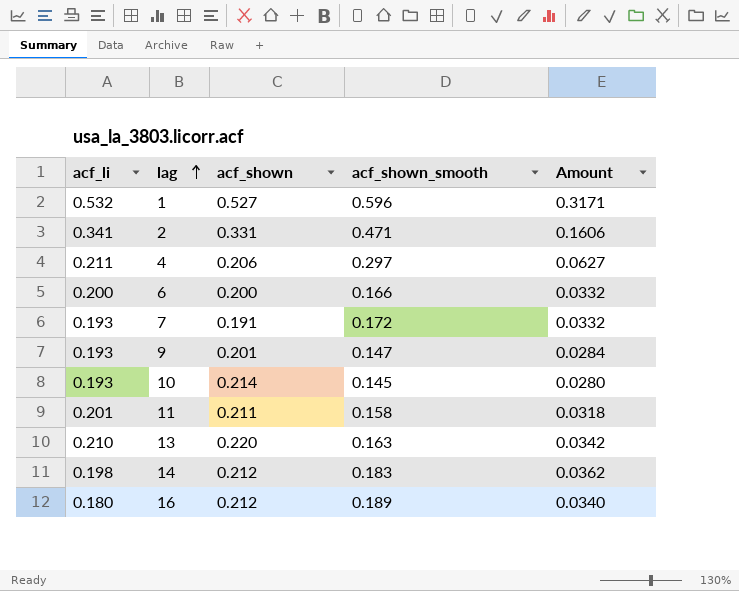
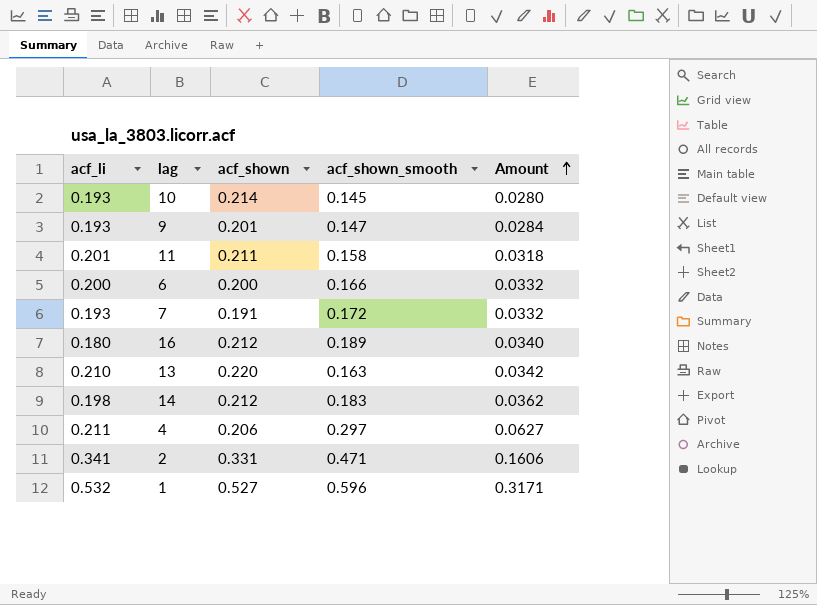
row order: lag ascending -> Amount ascending

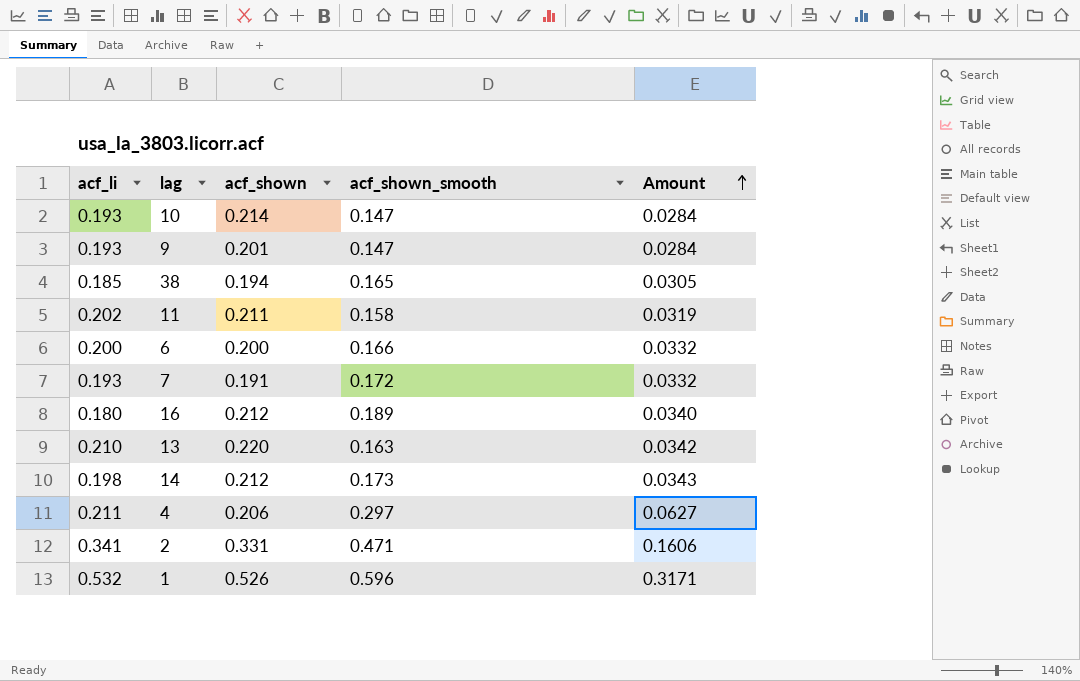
10 | acf_shown_smooth: 0.145 -> 0.147
10 | Amount: 0.0280 -> 0.0284
row 38: none -> 0.185 | 0.194 | 0.165 | 0.0305
11 | acf_li: 0.201 -> 0.202
11 | Amount: 0.0318 -> 0.0319
14 | acf_shown_smooth: 0.183 -> 0.173
14 | Amount: 0.0362 -> 0.0343
1 | acf_shown: 0.527 -> 0.526

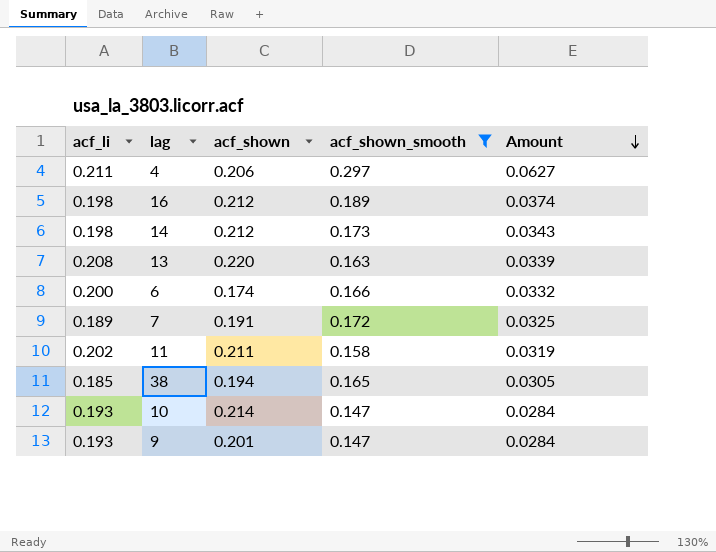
filter: none -> acf_shown_smooth <= 0.297
row order: Amount ascending -> Amount descending
16 | acf_li: 0.180 -> 0.198
16 | Amount: 0.0340 -> 0.0374
13 | acf_li: 0.210 -> 0.208
13 | Amount: 0.0342 -> 0.0339
6 | acf_shown: 0.200 -> 0.174
7 | acf_li: 0.193 -> 0.189
7 | Amount: 0.0332 -> 0.0325

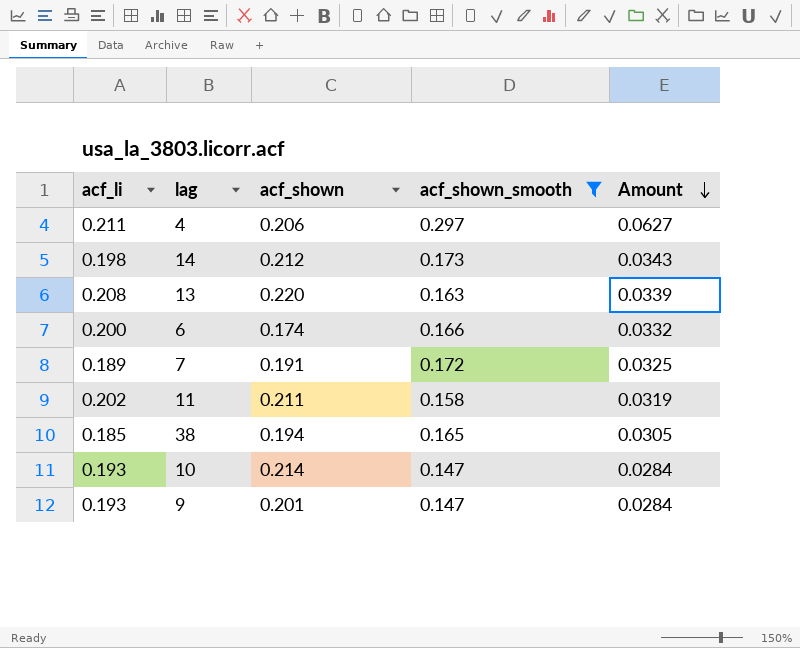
row 16: 0.198 | 0.212 | 0.189 | 0.0374 -> none

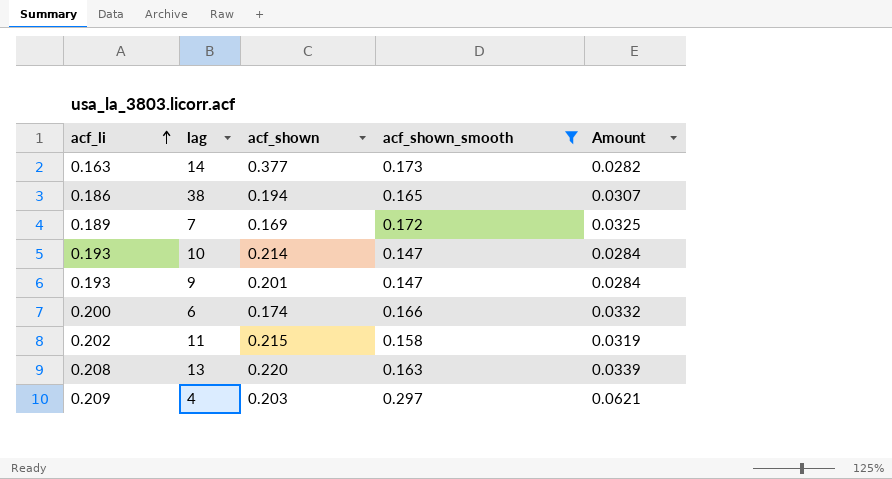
row order: Amount descending -> acf_li ascending
14 | acf_li: 0.198 -> 0.163
14 | acf_shown: 0.212 -> 0.377
14 | Amount: 0.0343 -> 0.0282
38 | acf_li: 0.185 -> 0.186
38 | Amount: 0.0305 -> 0.0307
7 | acf_shown: 0.191 -> 0.169
11 | acf_shown: 0.211 -> 0.215
4 | acf_li: 0.211 -> 0.209
4 | acf_shown: 0.206 -> 0.203
4 | Amount: 0.0627 -> 0.0621

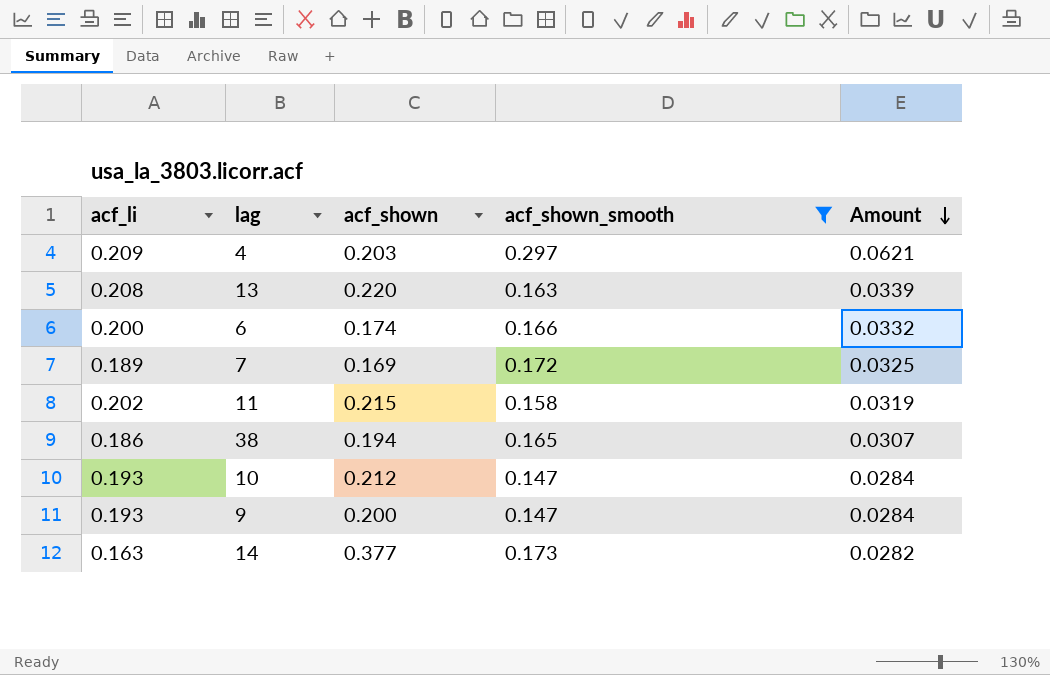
row order: acf_li ascending -> Amount descending
10 | acf_shown: 0.214 -> 0.212
9 | acf_shown: 0.201 -> 0.200

